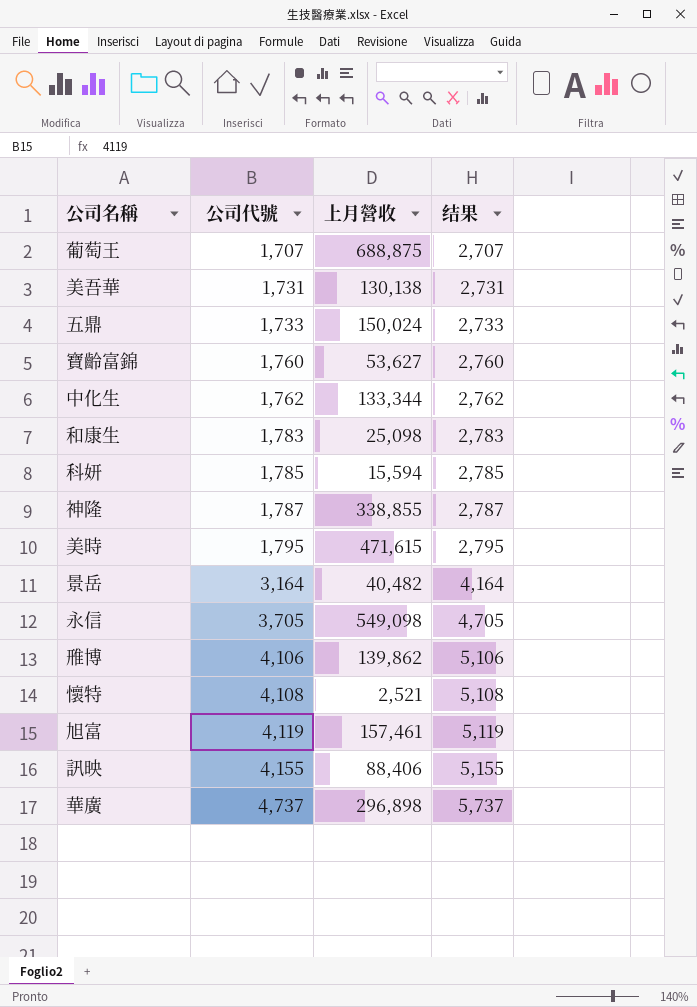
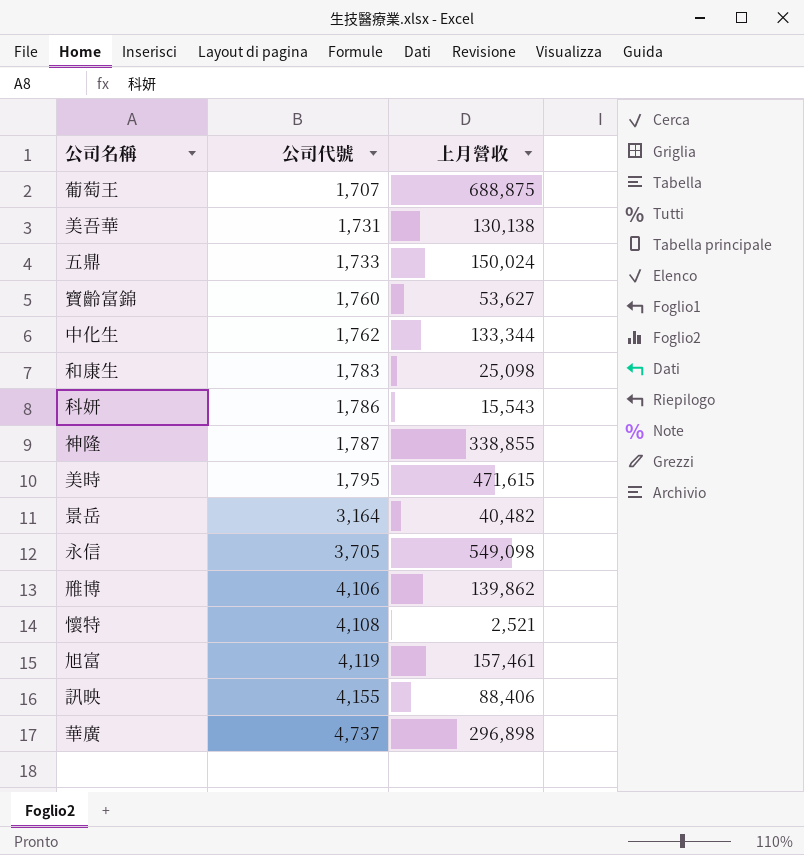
column 结果 | formula: [公司代號] + 1000 -> none
科妍 | 公司代號: 1,785 -> 1,786
科妍 | 上月營收: 15,594 -> 15,543

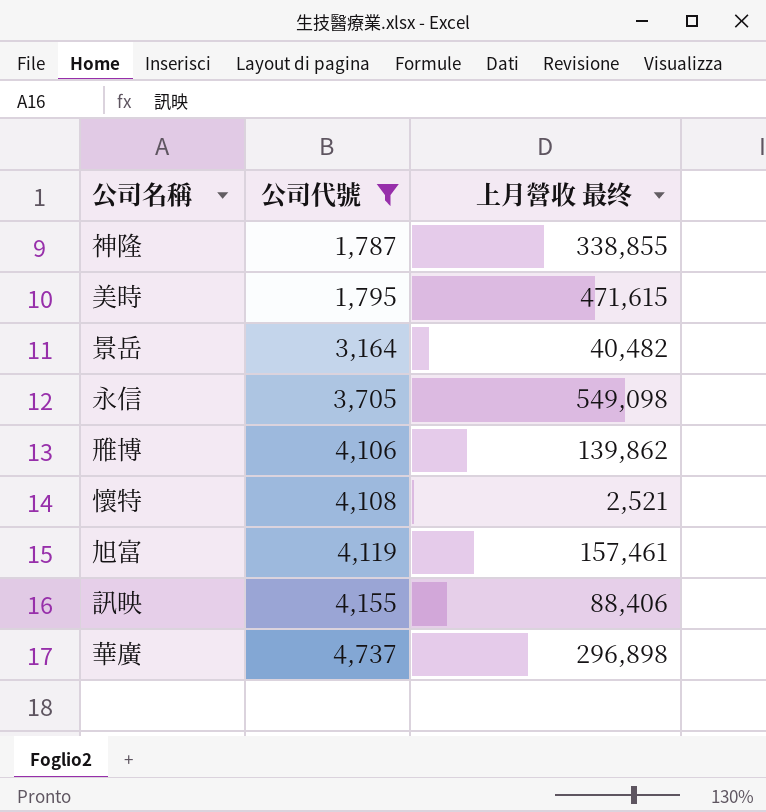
filter: none -> 公司代號 >= 1,787
column name: 上月營收 -> 上月營收 最终

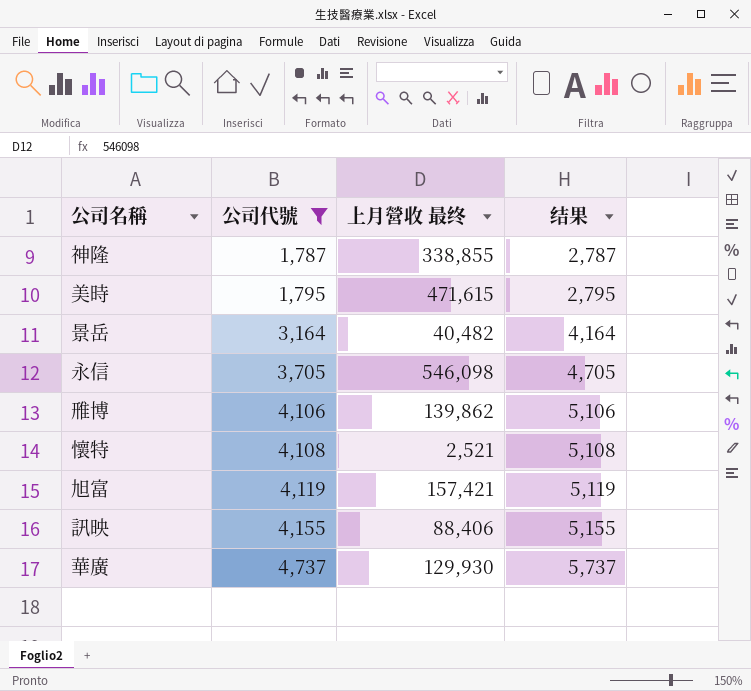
column 结果 | formula: none -> [公司代號] + 1000
永信 | 上月營收 最终: 549,098 -> 546,098
旭富 | 上月營收 最终: 157,461 -> 157,421
華廣 | 上月營收 最终: 296,898 -> 129,930

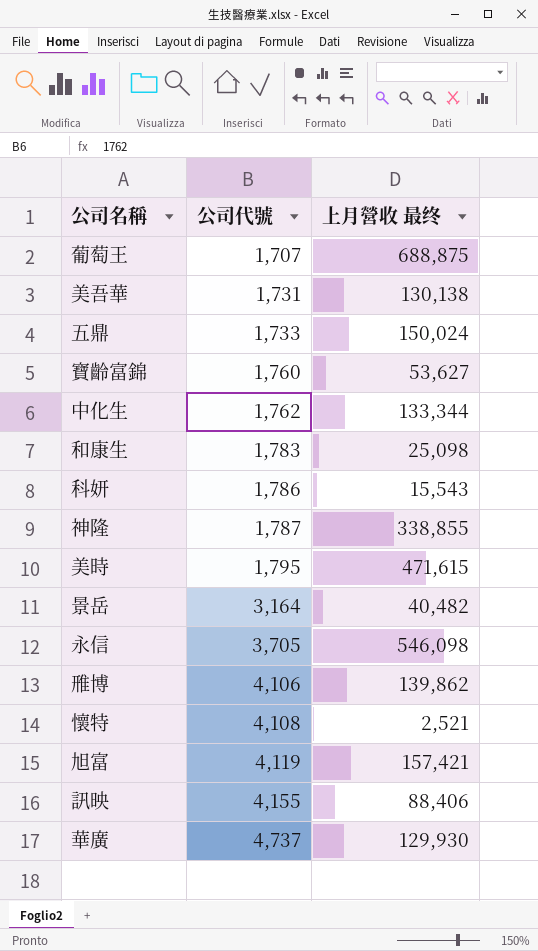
filter: 公司代號 >= 1,787 -> none
column 结果 | formula: [公司代號] + 1000 -> none

